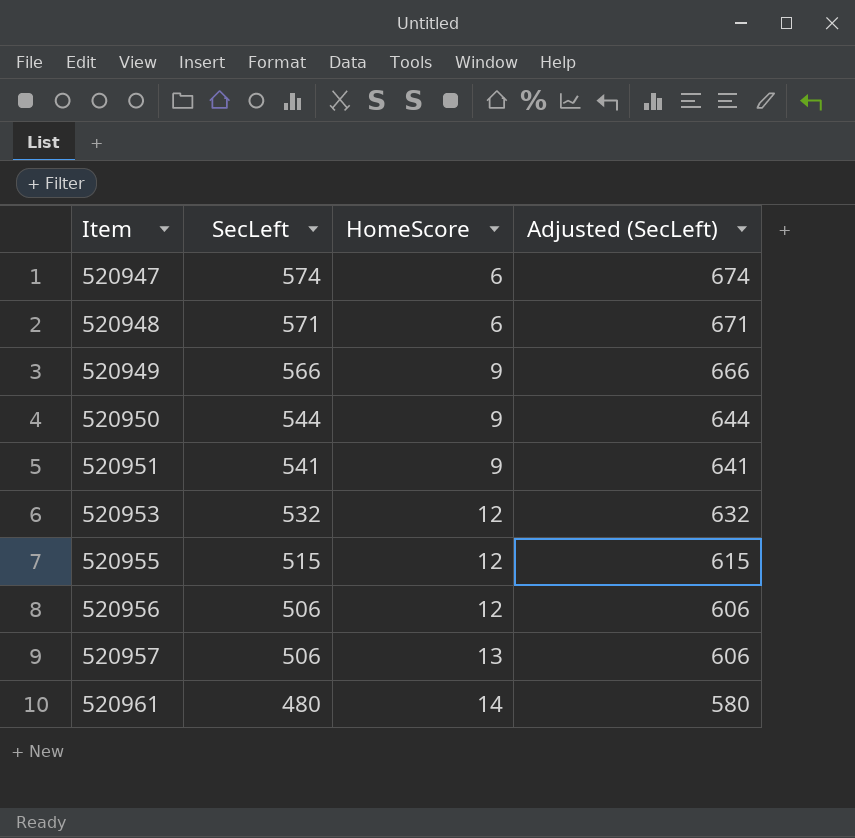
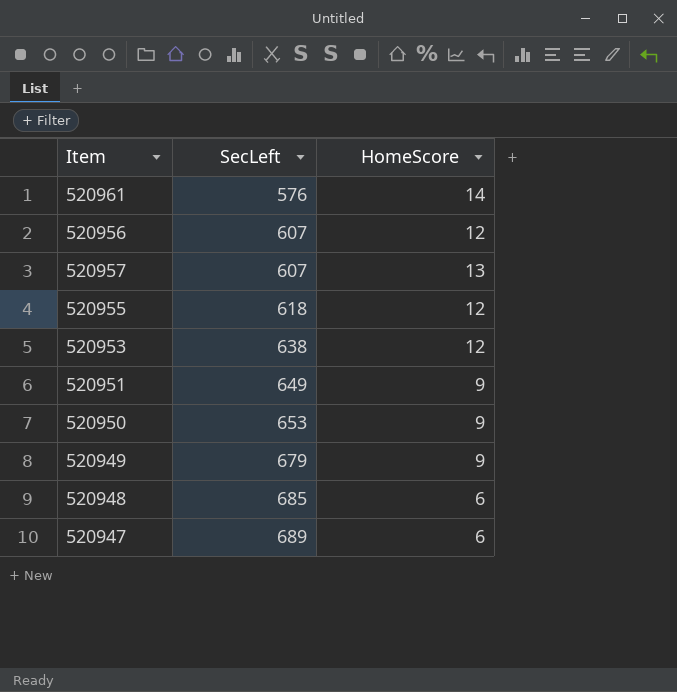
row order: Item ascending -> SecLeft ascending
column Adjusted (SecLeft) | formula: [SecLeft] + 100 -> none
520961 | SecLeft: 480 -> 576
520956 | SecLeft: 506 -> 607
520957 | SecLeft: 506 -> 607
520955 | SecLeft: 515 -> 618
520953 | SecLeft: 532 -> 638
520951 | SecLeft: 541 -> 649
520950 | SecLeft: 544 -> 653
520949 | SecLeft: 566 -> 679
520948 | SecLeft: 571 -> 685
520947 | SecLeft: 574 -> 689

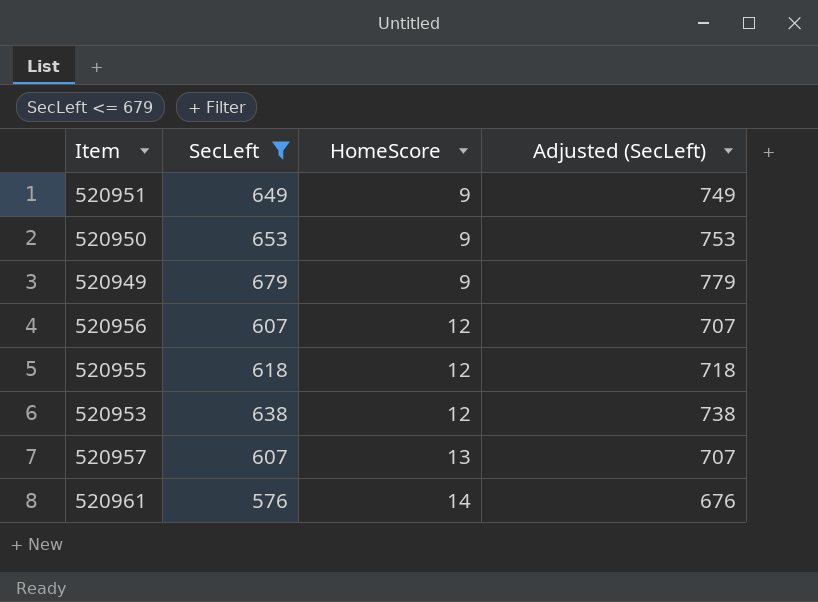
filter: none -> SecLeft <= 679
row order: SecLeft ascending -> HomeScore ascending
column Adjusted (SecLeft) | formula: none -> [SecLeft] + 100

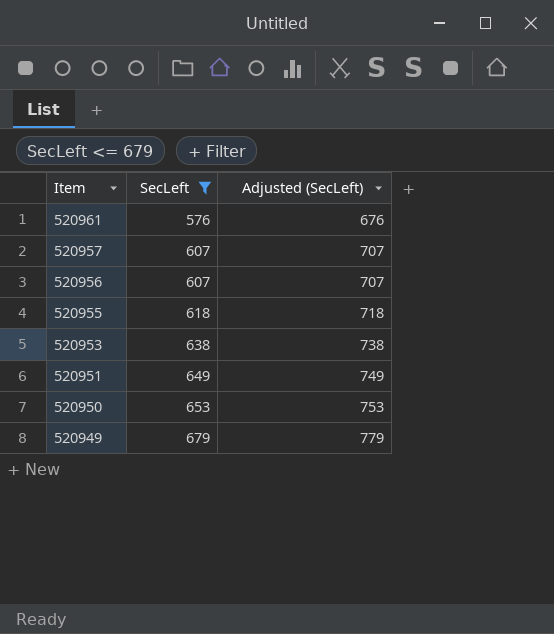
row order: HomeScore ascending -> Item descending
column HomeScore | position: 3 -> none

